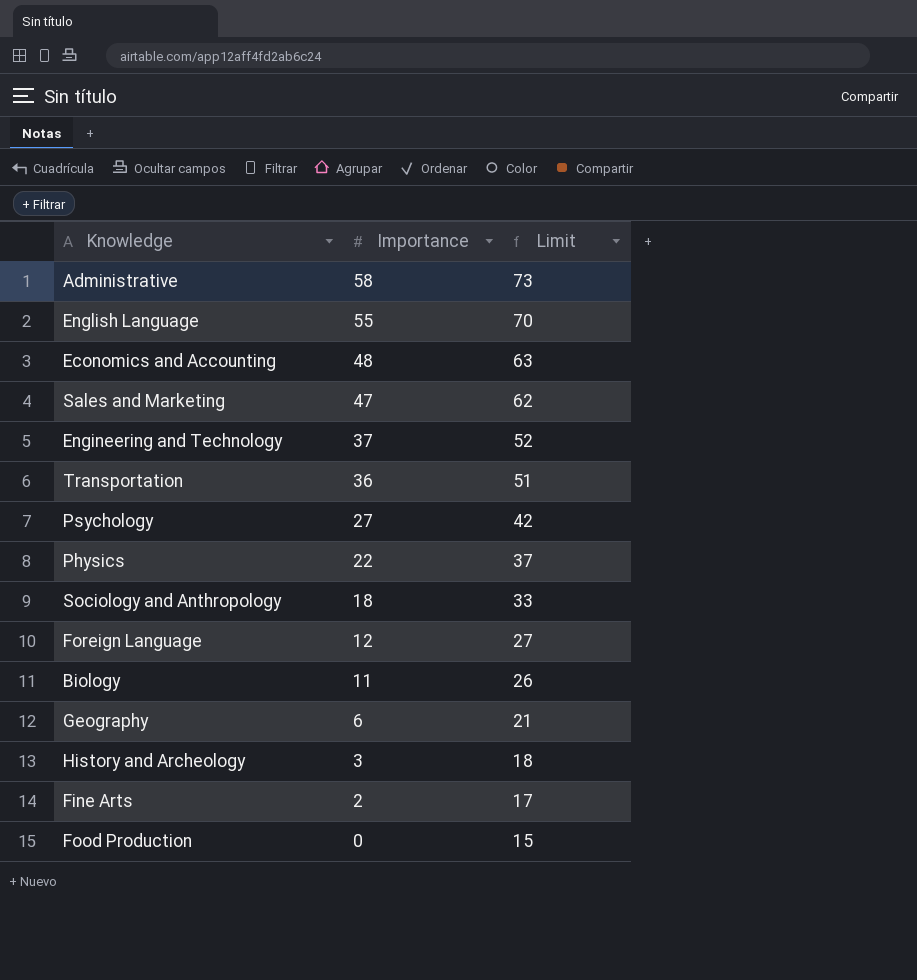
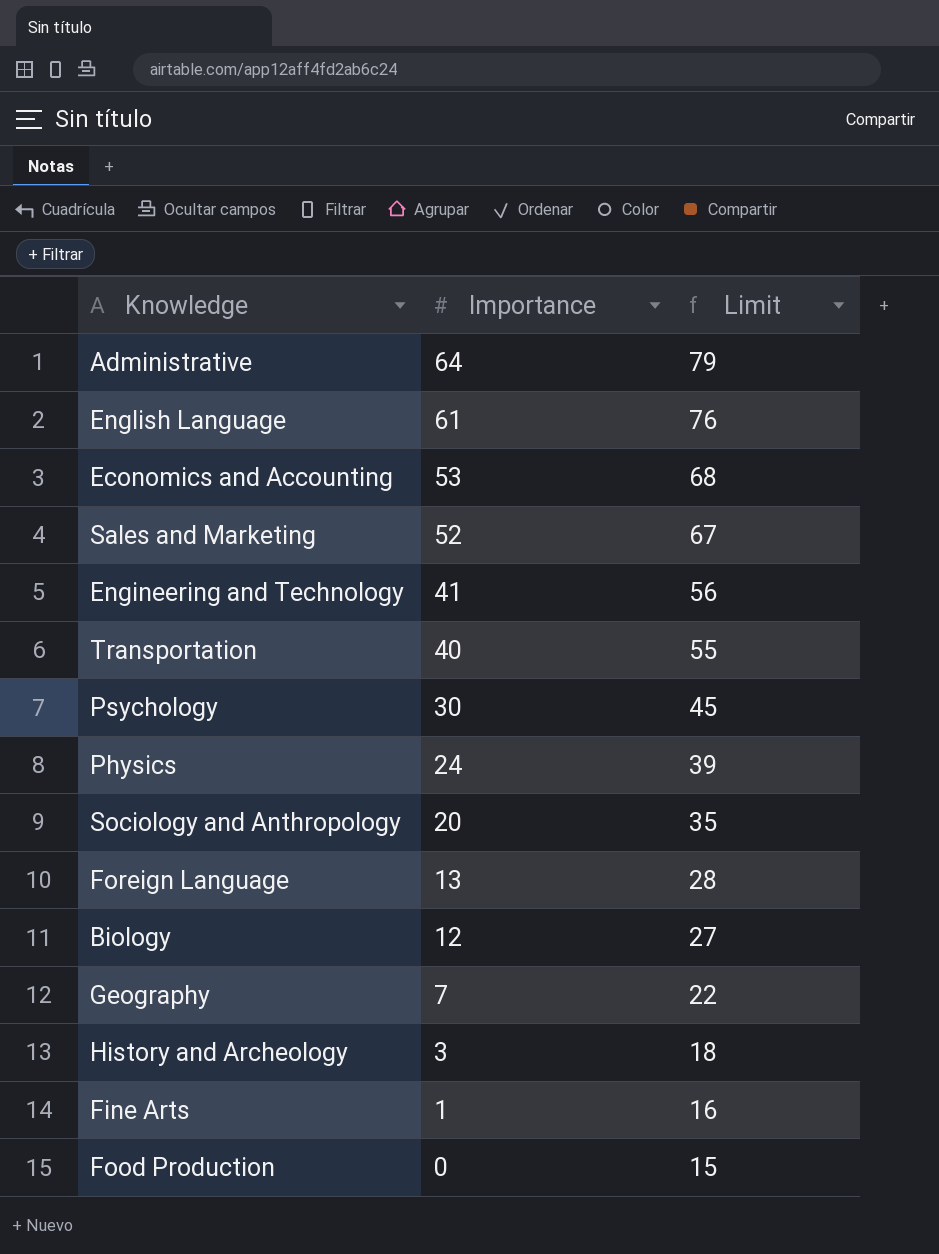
Administrative | Importance: 58 -> 64
Administrative | Limit: 73 -> 79
English Language | Importance: 55 -> 61
English Language | Limit: 70 -> 76
Economics and Accounting | Importance: 48 -> 53
Economics and Accounting | Limit: 63 -> 68
Sales and Marketing | Importance: 47 -> 52
Sales and Marketing | Limit: 62 -> 67
Engineering and Technology | Importance: 37 -> 41
Engineering and Technology | Limit: 52 -> 56
Transportation | Importance: 36 -> 40
Transportation | Limit: 51 -> 55
Psychology | Importance: 27 -> 30
Psychology | Limit: 42 -> 45
Physics | Importance: 22 -> 24
Physics | Limit: 37 -> 39
Sociology and Anthropology | Importance: 18 -> 20
Sociology and Anthropology | Limit: 33 -> 35
Foreign Language | Importance: 12 -> 13
Foreign Language | Limit: 27 -> 28
Biology | Importance: 11 -> 12
Biology | Limit: 26 -> 27
Geography | Importance: 6 -> 7
Geography | Limit: 21 -> 22
Fine Arts | Importance: 2 -> 1
Fine Arts | Limit: 17 -> 16

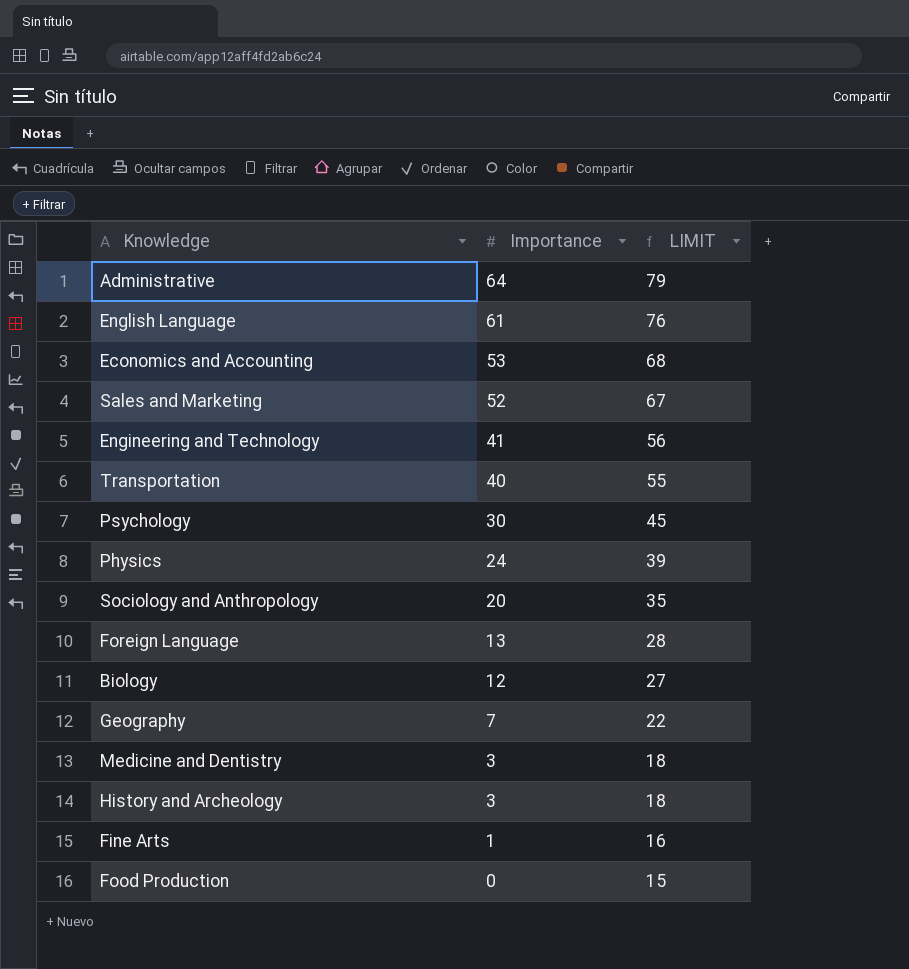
column name: Limit -> LIMIT
row Medicine and Dentistry: none -> 3 | 18

